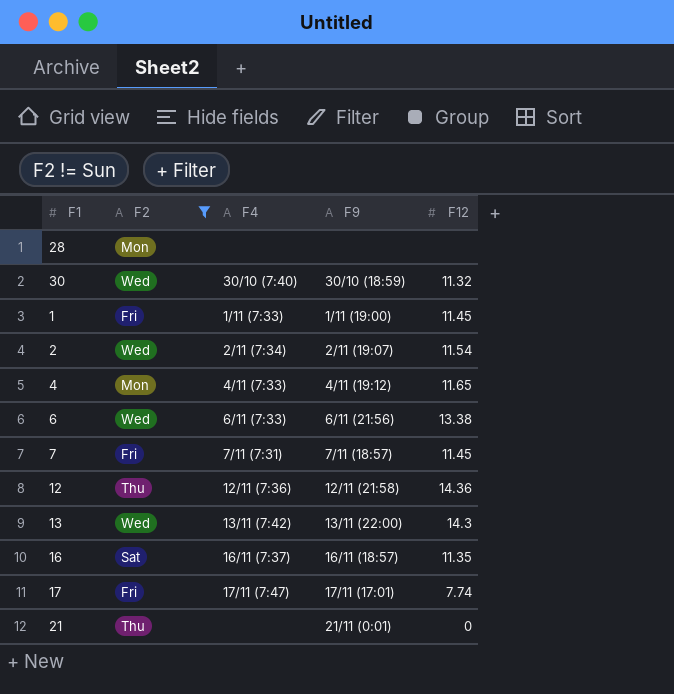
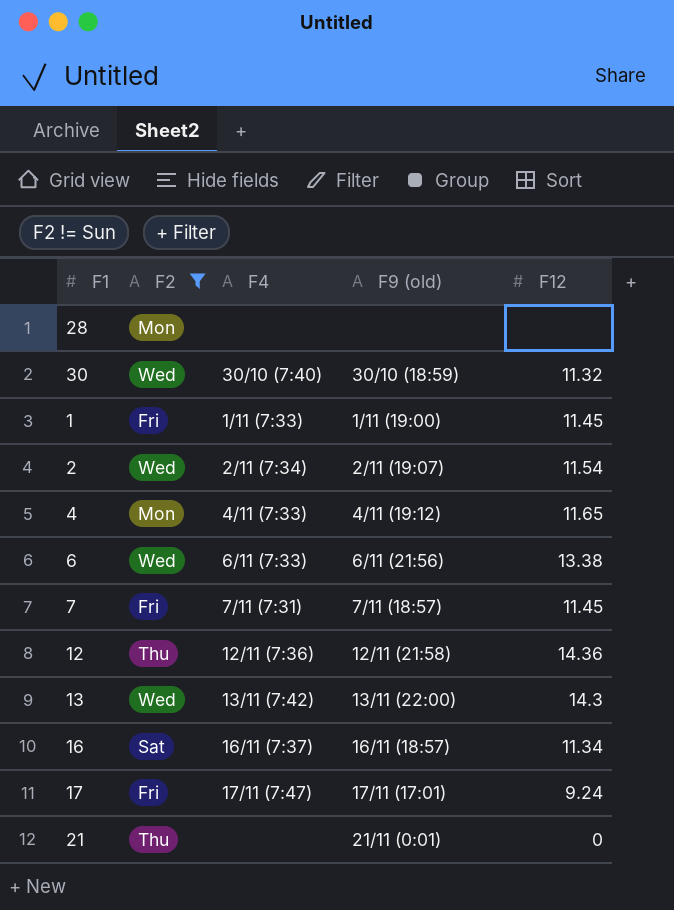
column name: F9 -> F9 (old)
16 | F12: 11.35 -> 11.34
17 | F12: 7.74 -> 9.24

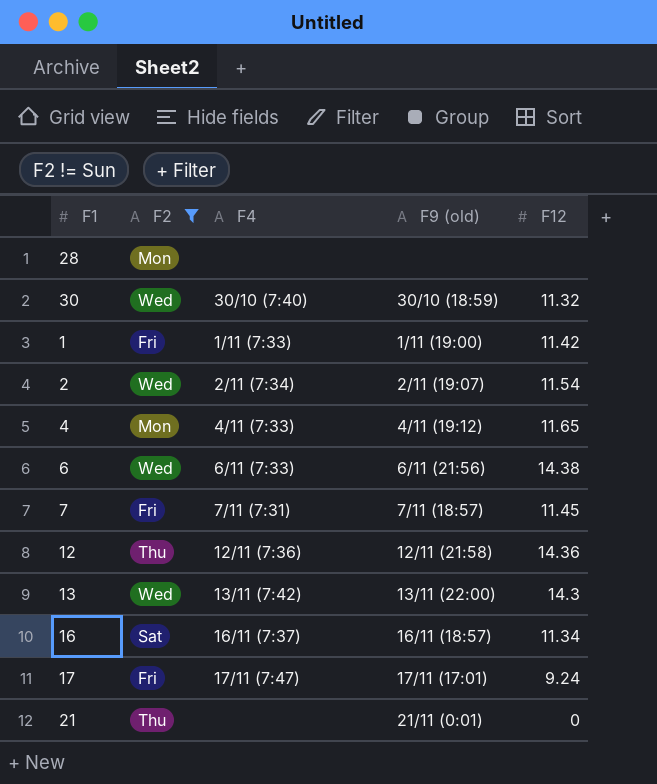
1 | F12: 11.45 -> 11.42
6 | F12: 13.38 -> 14.38

